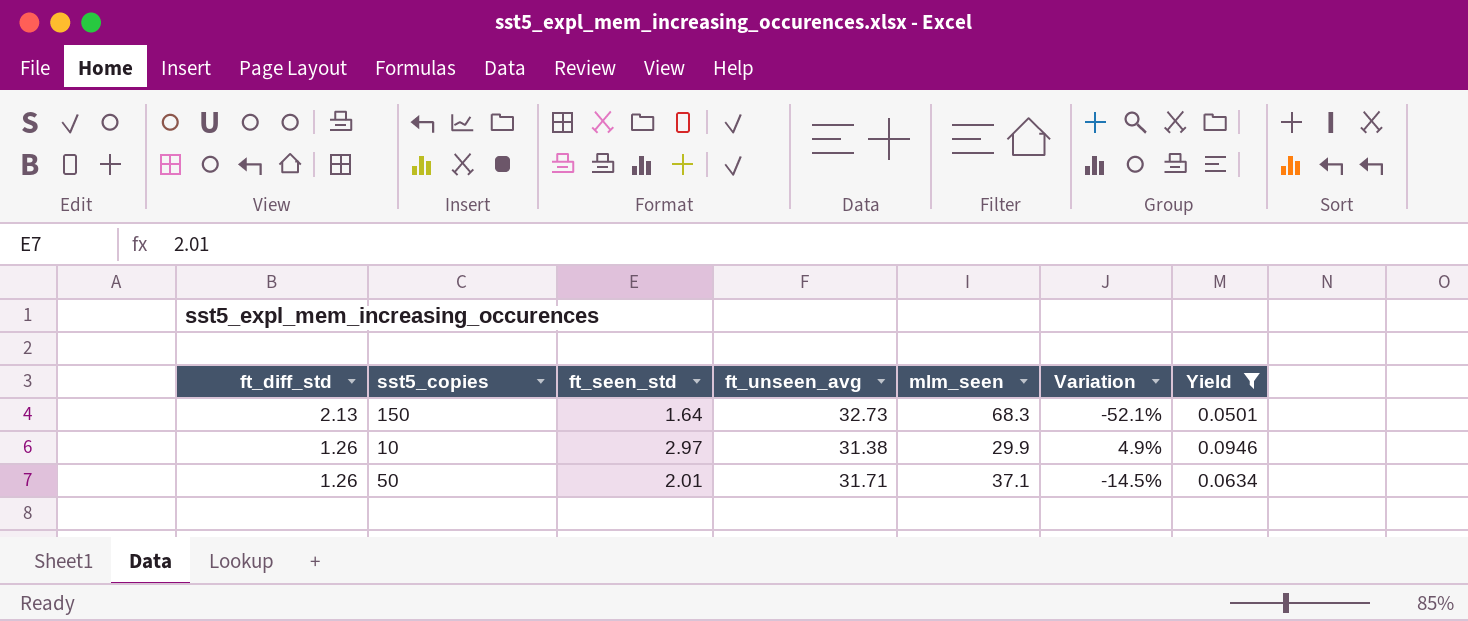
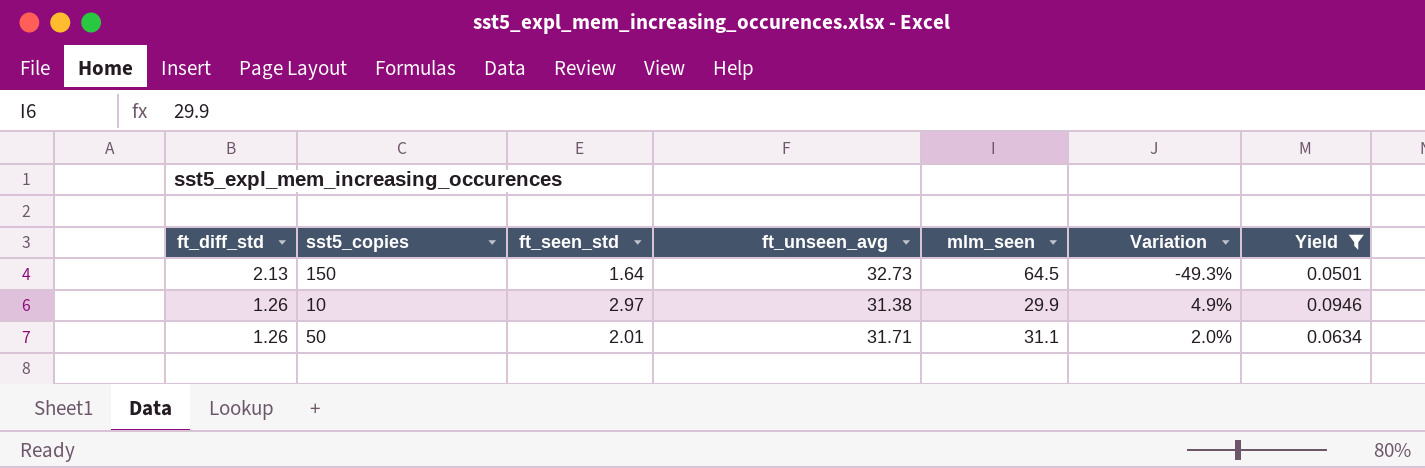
150 | mlm_seen: 68.3 -> 64.5
150 | Variation: -52.1% -> -49.3%
50 | mlm_seen: 37.1 -> 31.1
50 | Variation: -14.5% -> 2.0%

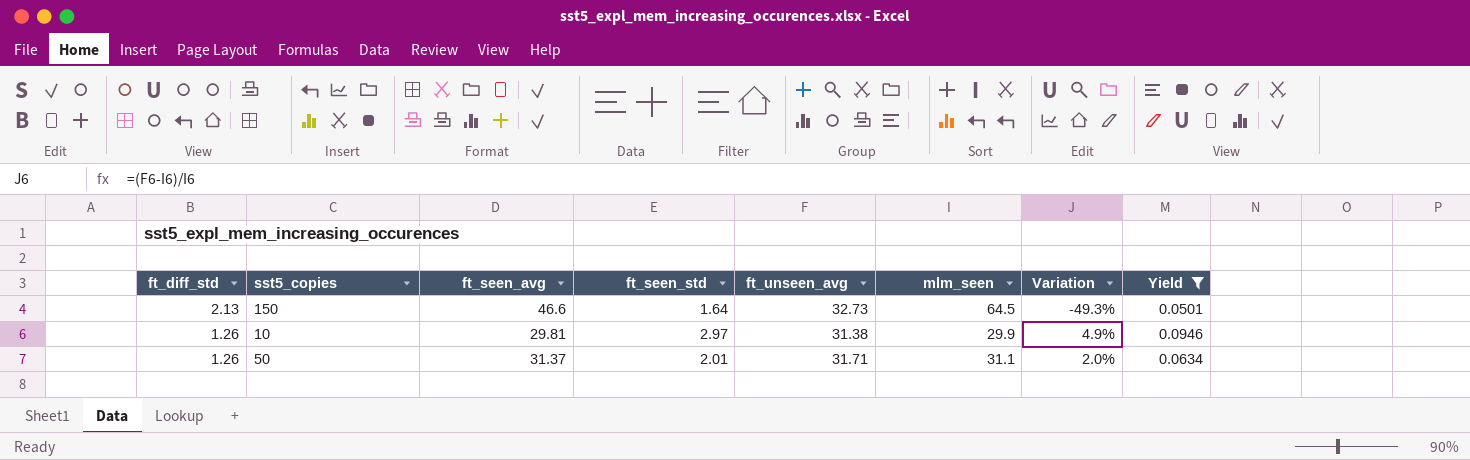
column ft_seen_avg | position: none -> 3

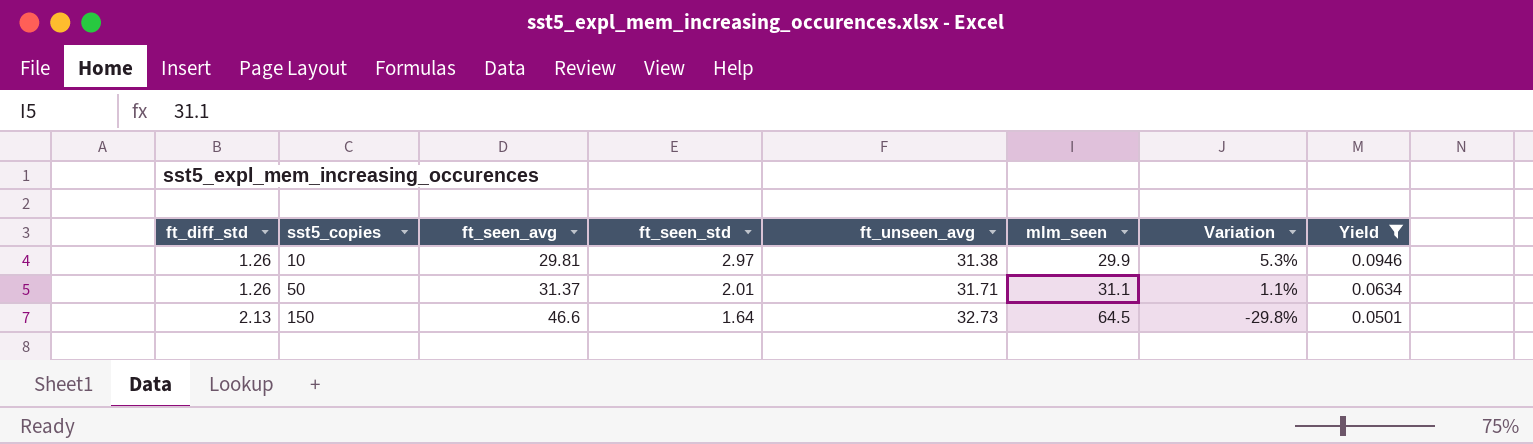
row order: ft_diff_std descending -> ft_diff_std ascending
column Variation | formula: ([ft_unseen_avg] - [mlm_seen]) / [mlm_seen] -> ([ft_unseen_avg] - [ft_seen_avg]) / [ft_seen_avg]

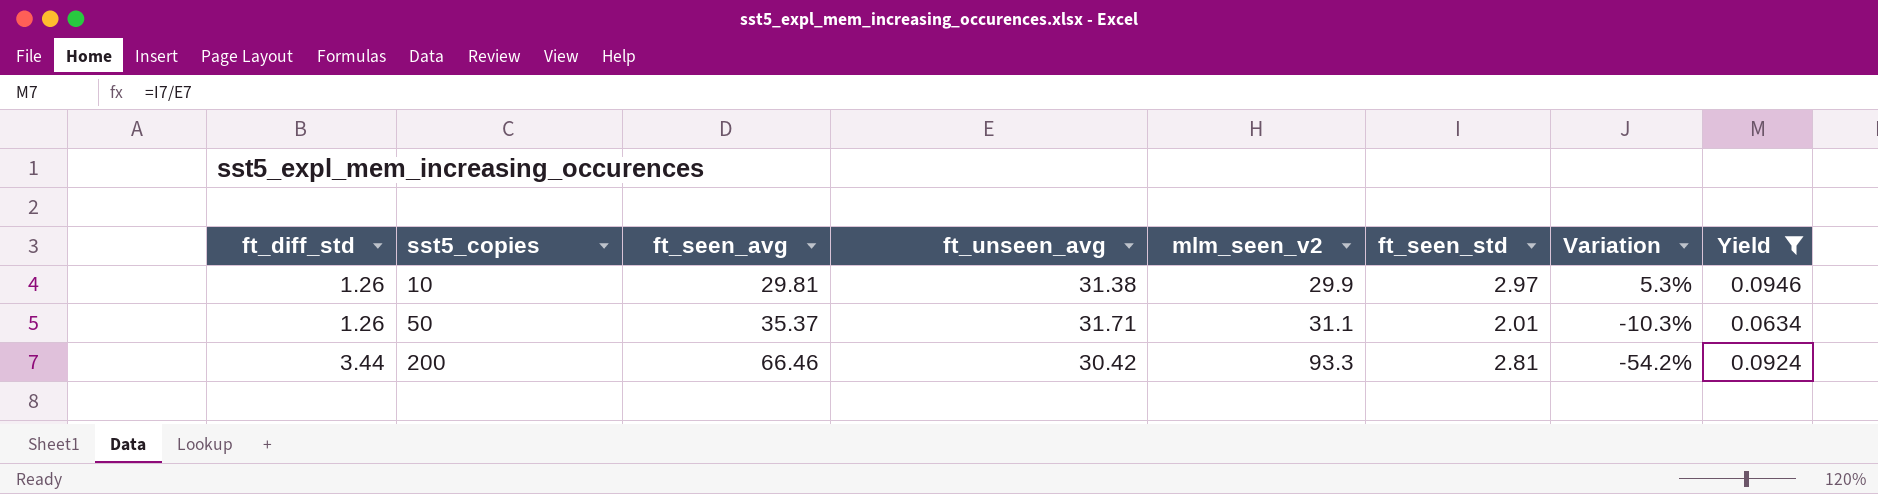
column name: mlm_seen -> mlm_seen_v2
column ft_seen_std | position: 4 -> 6
row 150: 2.13 | 46.6 | 1.64 | 32.73 | 64.5 | -29.8% | 0.0501 -> none
50 | ft_seen_avg: 31.37 -> 35.37
50 | Variation: 1.1% -> -10.3%
row 200: none -> 3.44 | 66.46 | 30.42 | 93.3 | 2.81 | -54.2% | 0.0924

